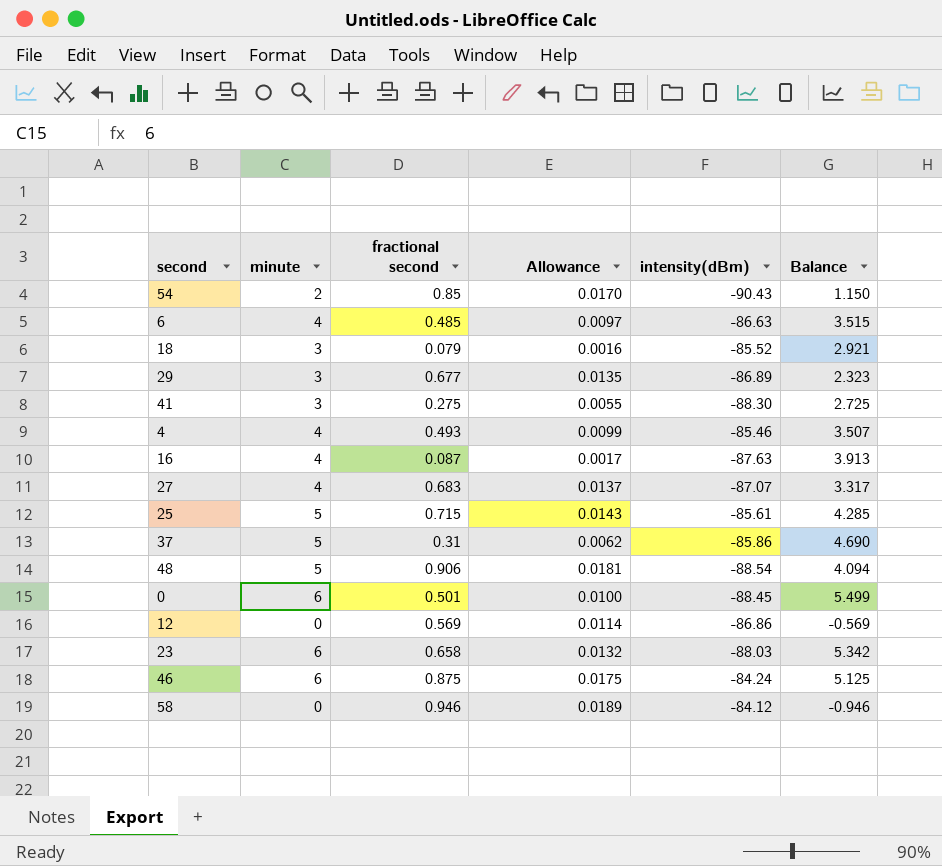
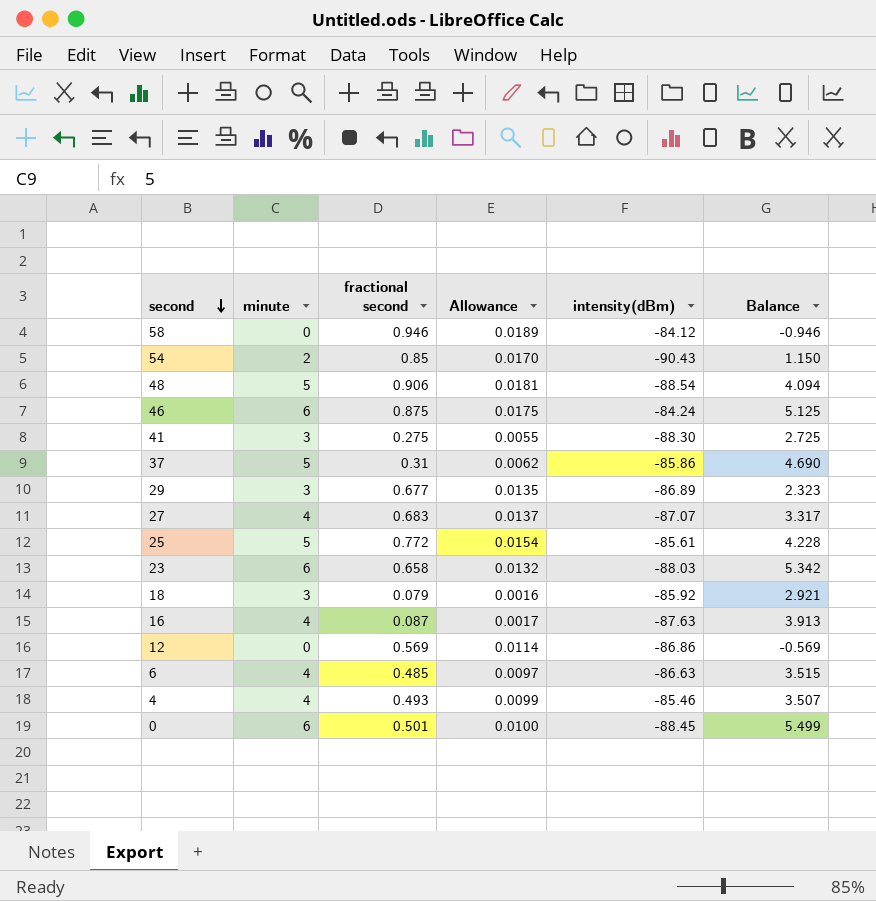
row order: none -> second descending
25 | fractional second: 0.715 -> 0.772
25 | Allowance: 0.0143 -> 0.0154
25 | Balance: 4.285 -> 4.228
18 | intensity(dBm): -85.52 -> -85.92

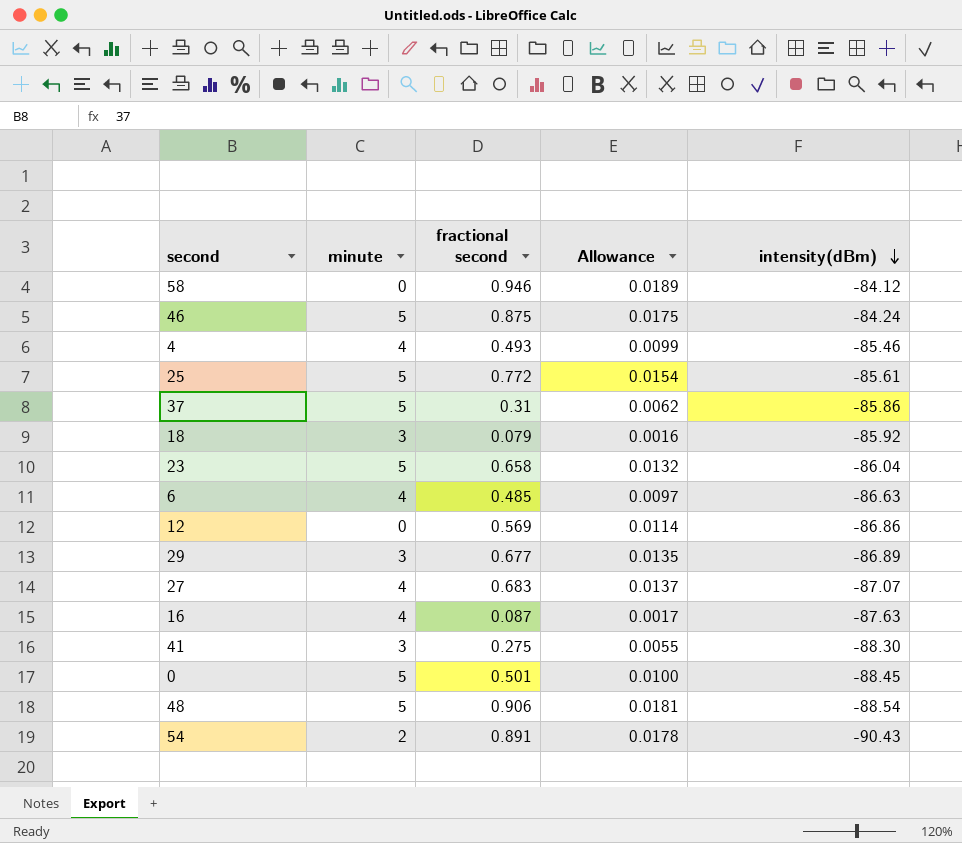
row order: second descending -> intensity(dBm) descending
column Balance | formula: [minute] - [fractional second] -> none
46 | minute: 6 -> 5
23 | minute: 6 -> 5
23 | intensity(dBm): -88.03 -> -86.04
0 | minute: 6 -> 5
54 | fractional second: 0.85 -> 0.891
54 | Allowance: 0.0170 -> 0.0178

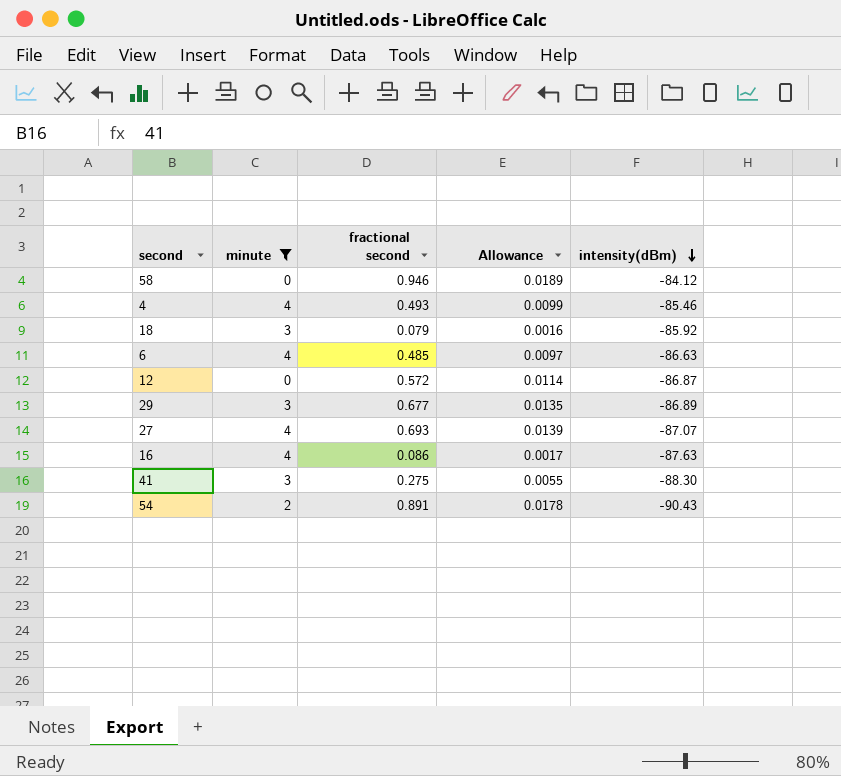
filter: none -> minute != 5
12 | fractional second: 0.569 -> 0.572
12 | intensity(dBm): -86.86 -> -86.87
27 | fractional second: 0.683 -> 0.693
27 | Allowance: 0.0137 -> 0.0139
16 | fractional second: 0.087 -> 0.086

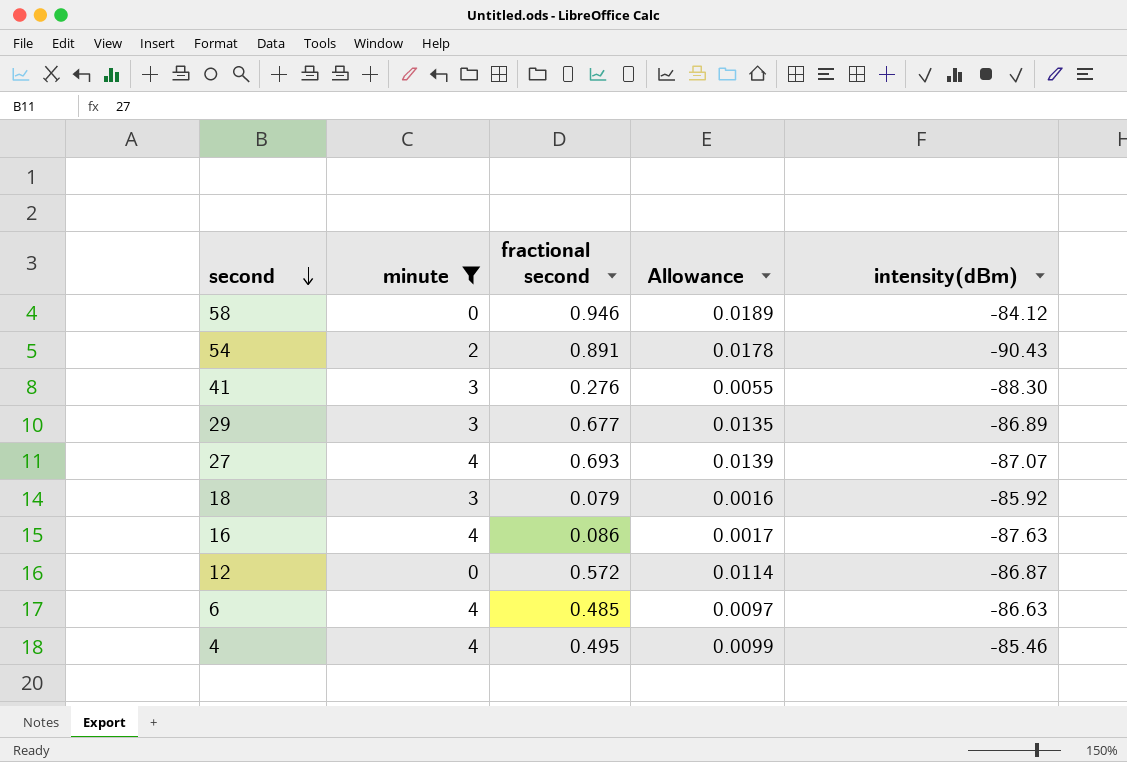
row order: intensity(dBm) descending -> second descending
41 | fractional second: 0.275 -> 0.276
4 | fractional second: 0.493 -> 0.495

